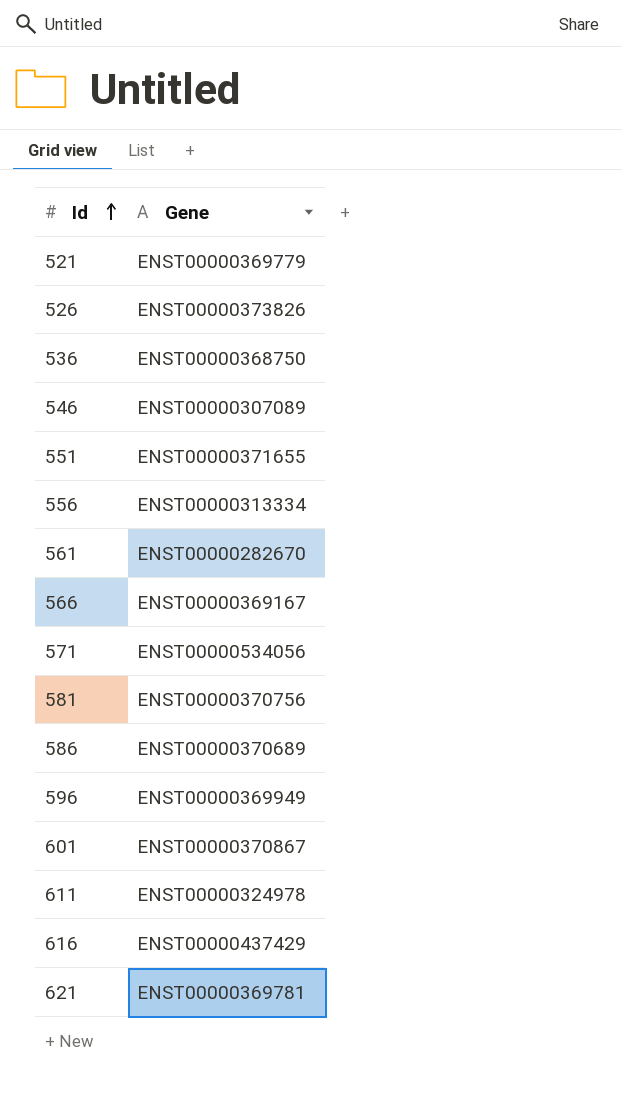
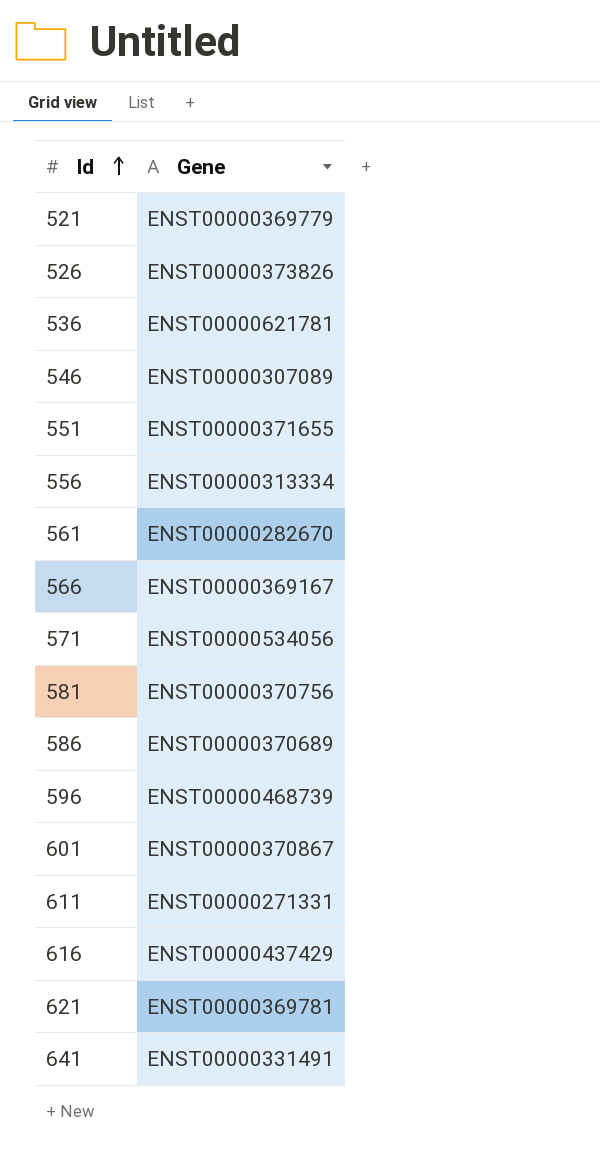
536 | Gene: ENST00000368750 -> ENST00000621781
596 | Gene: ENST00000369949 -> ENST00000468739
611 | Gene: ENST00000324978 -> ENST00000271331
row 641: none -> ENST00000331491

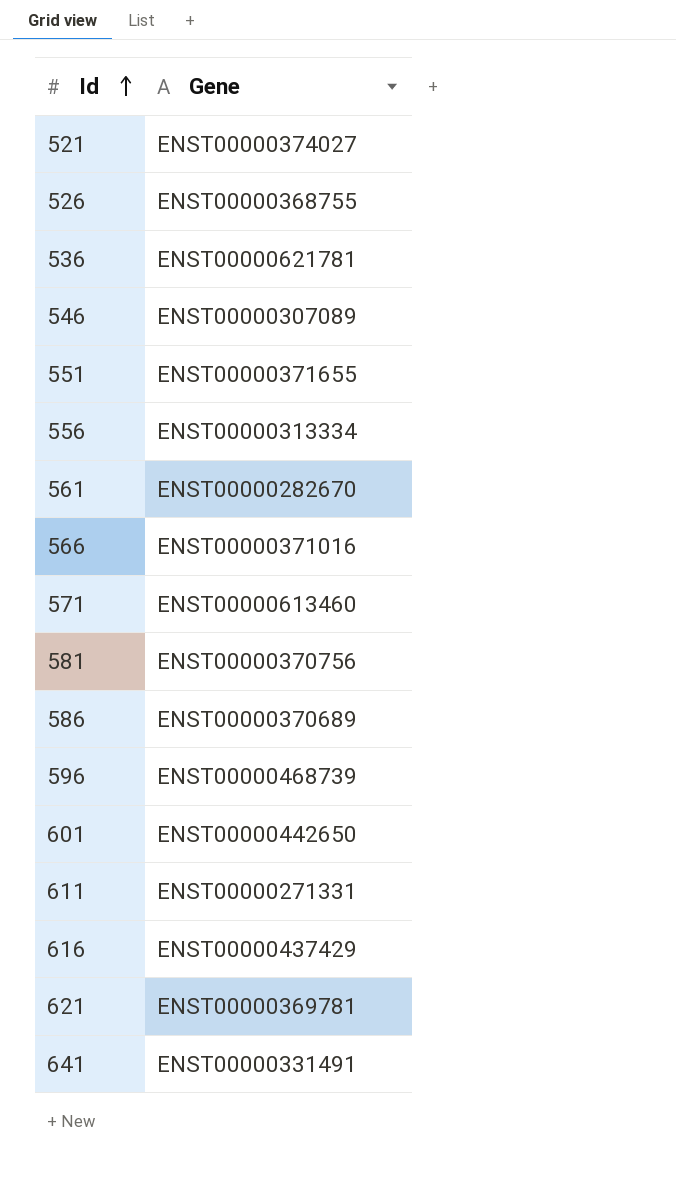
521 | Gene: ENST00000369779 -> ENST00000374027
526 | Gene: ENST00000373826 -> ENST00000368755
566 | Gene: ENST00000369167 -> ENST00000371016
571 | Gene: ENST00000534056 -> ENST00000613460
601 | Gene: ENST00000370867 -> ENST00000442650

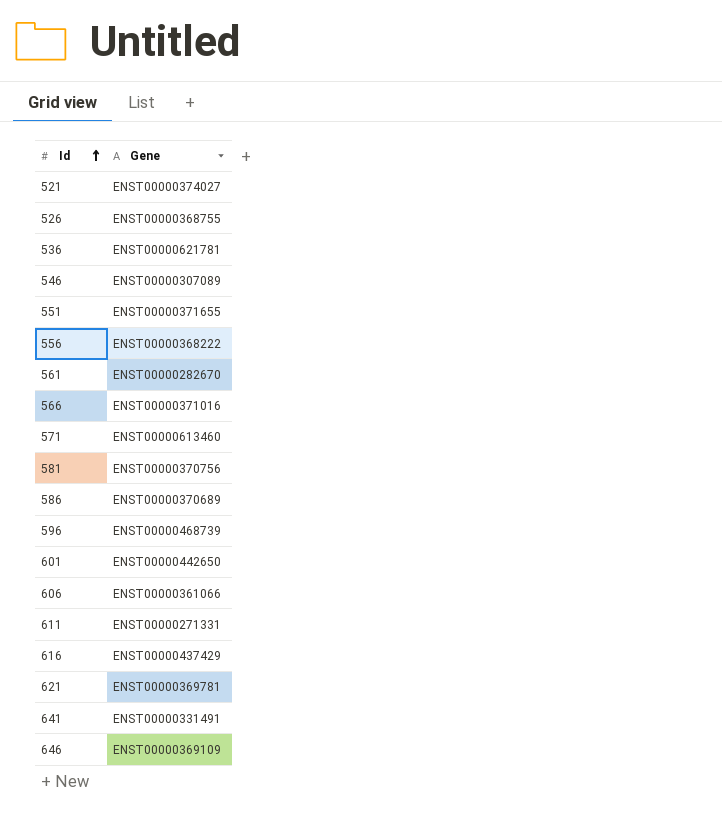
556 | Gene: ENST00000313334 -> ENST00000368222
row 606: none -> ENST00000361066
row 646: none -> ENST00000369109

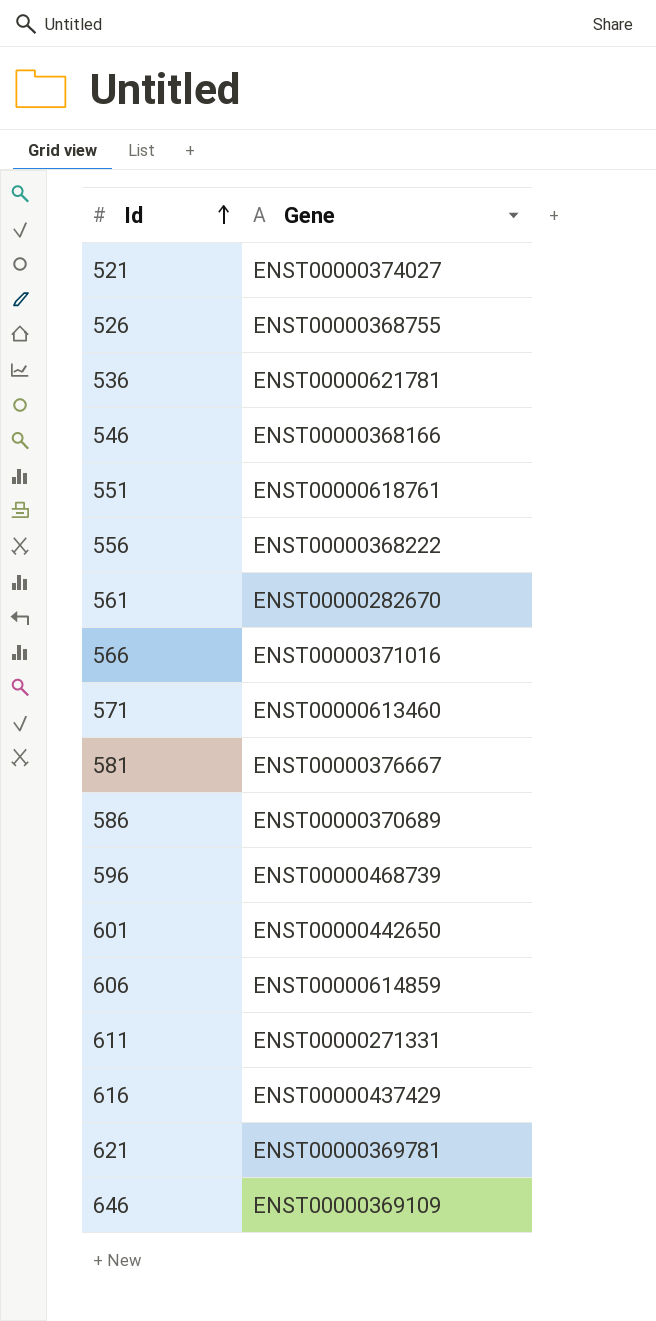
row 641: ENST00000331491 -> none
546 | Gene: ENST00000307089 -> ENST00000368166
551 | Gene: ENST00000371655 -> ENST00000618761
581 | Gene: ENST00000370756 -> ENST00000376667
606 | Gene: ENST00000361066 -> ENST00000614859

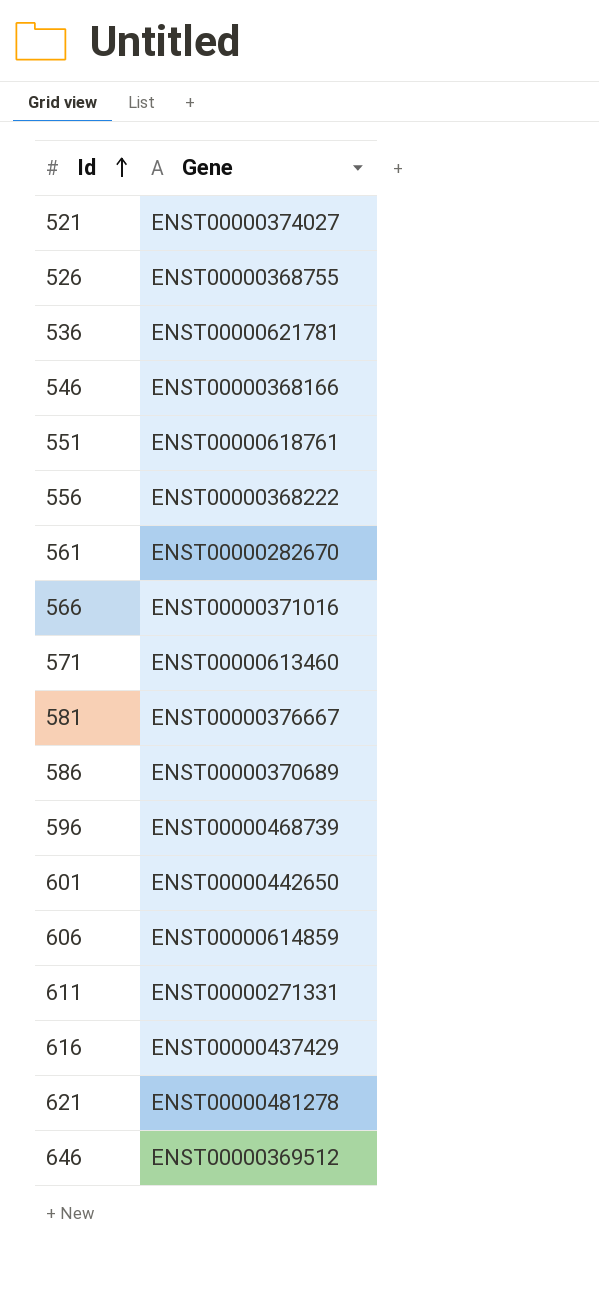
621 | Gene: ENST00000369781 -> ENST00000481278
646 | Gene: ENST00000369109 -> ENST00000369512

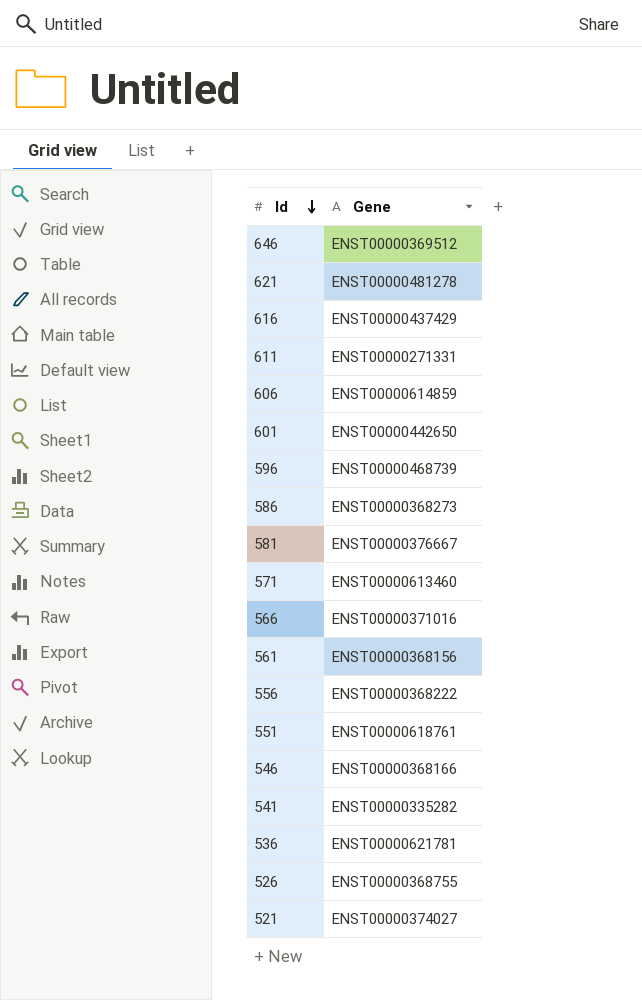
row order: Id ascending -> Id descending
586 | Gene: ENST00000370689 -> ENST00000368273
561 | Gene: ENST00000282670 -> ENST00000368156
row 541: none -> ENST00000335282

